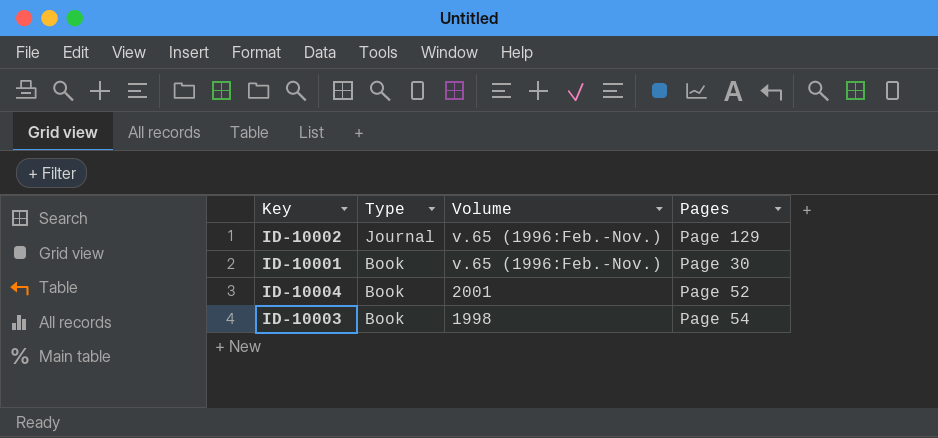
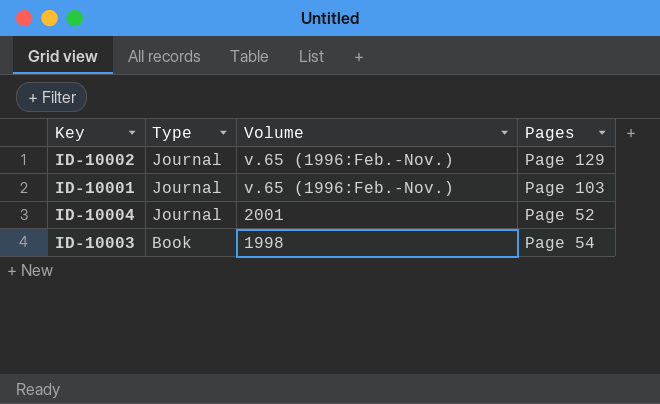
ID-10001 | Type: Book -> Journal
ID-10001 | Pages: Page 30 -> Page 103
ID-10004 | Type: Book -> Journal

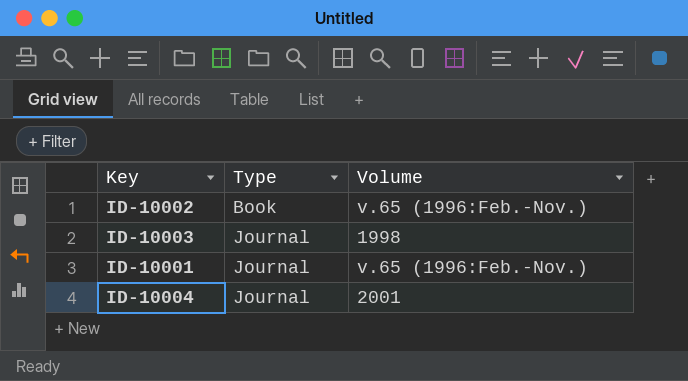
row order: Type descending -> Type ascending
column Pages | position: 4 -> none
ID-10002 | Type: Journal -> Book
ID-10003 | Type: Book -> Journal

